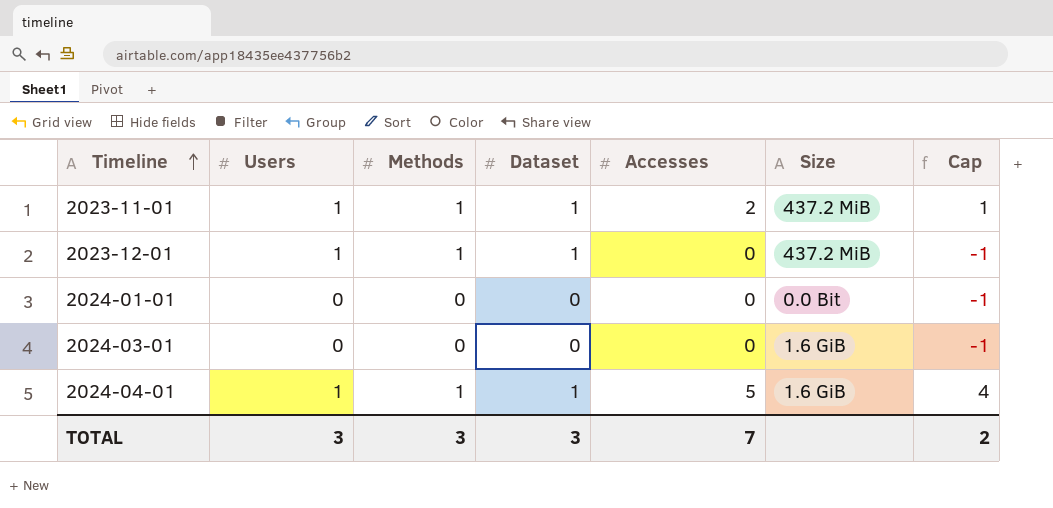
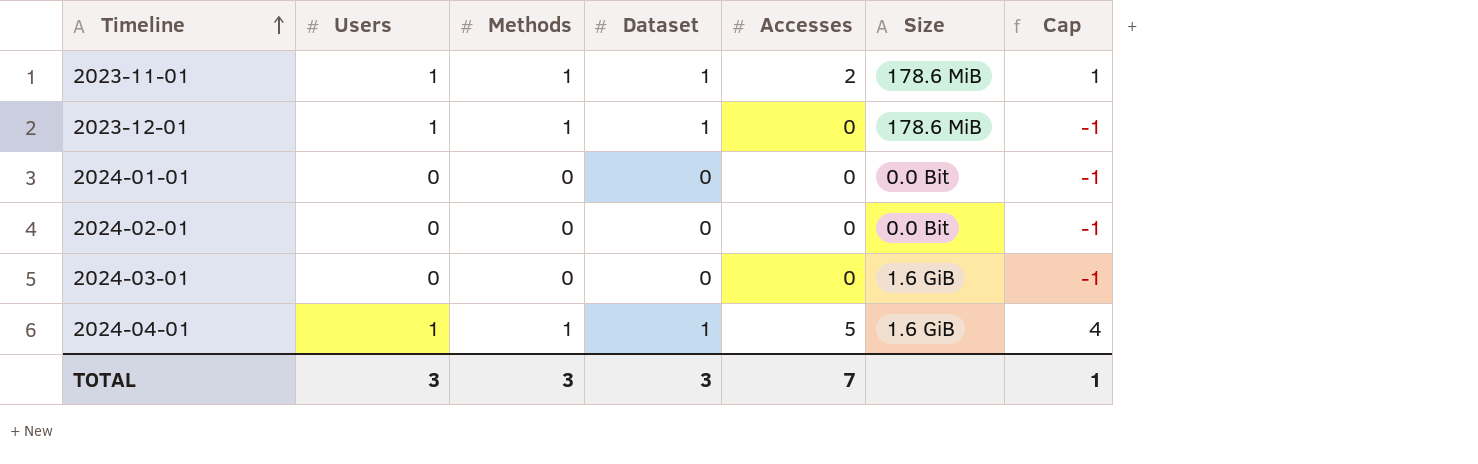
2023-11-01 | Size: 437.2 MiB -> 178.6 MiB
2023-12-01 | Size: 437.2 MiB -> 178.6 MiB
row 2024-02-01: none -> 0 | 0 | 0 | 0 | 0.0 Bit | -1
TOTAL | Cap: 2 -> 1

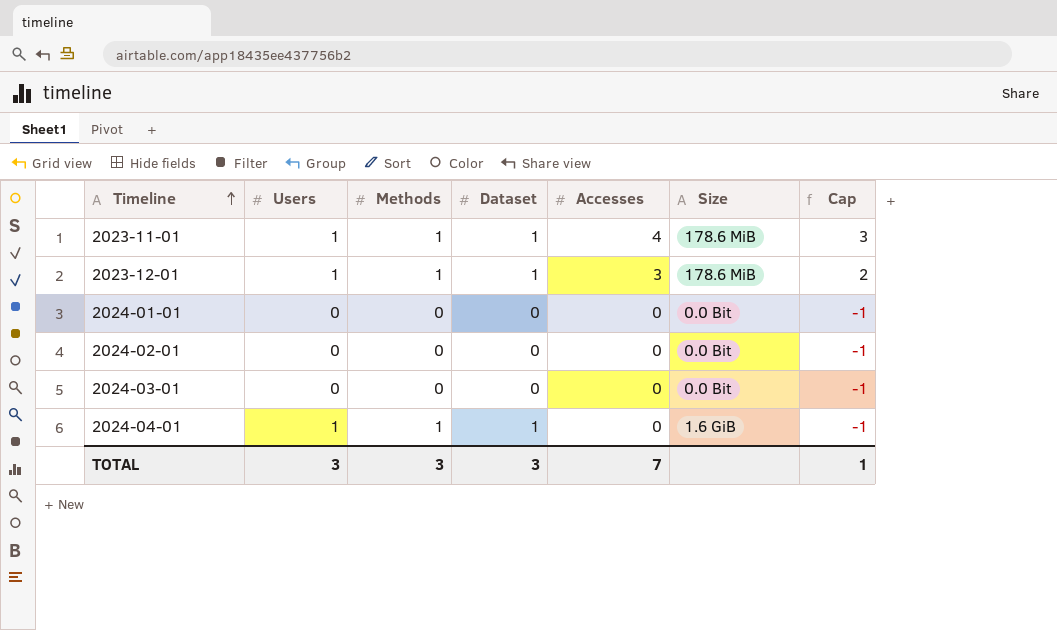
2023-11-01 | Accesses: 2 -> 4
2023-11-01 | Cap: 1 -> 3
2023-12-01 | Accesses: 0 -> 3
2023-12-01 | Cap: -1 -> 2
2024-03-01 | Size: 1.6 GiB -> 0.0 Bit
2024-04-01 | Accesses: 5 -> 0
2024-04-01 | Cap: 4 -> -1

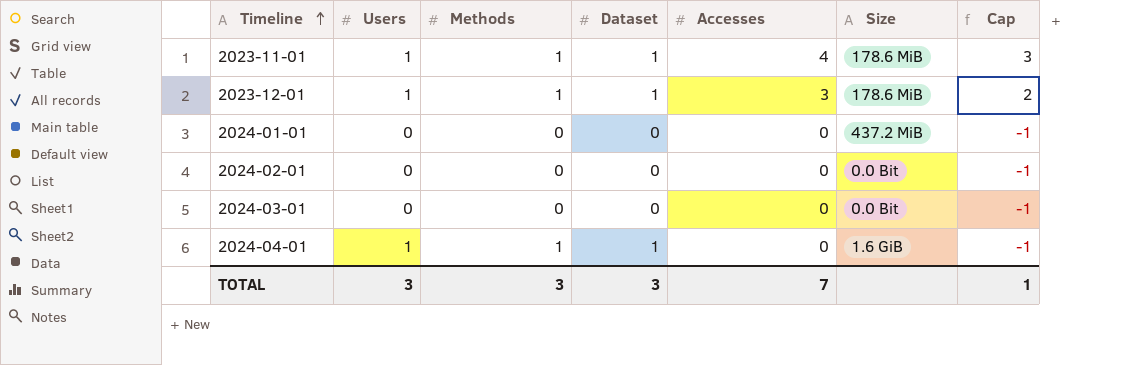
2024-01-01 | Size: 0.0 Bit -> 437.2 MiB

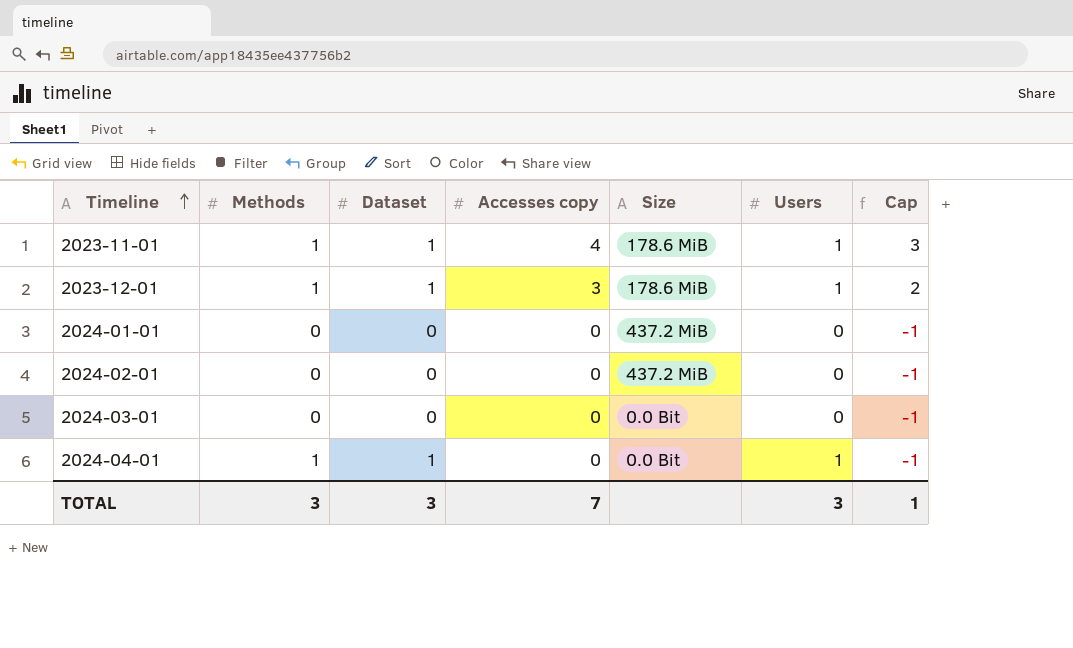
column name: Accesses -> Accesses copy
column Users | position: 2 -> 6
2024-02-01 | Size: 0.0 Bit -> 437.2 MiB
2024-04-01 | Size: 1.6 GiB -> 0.0 Bit

